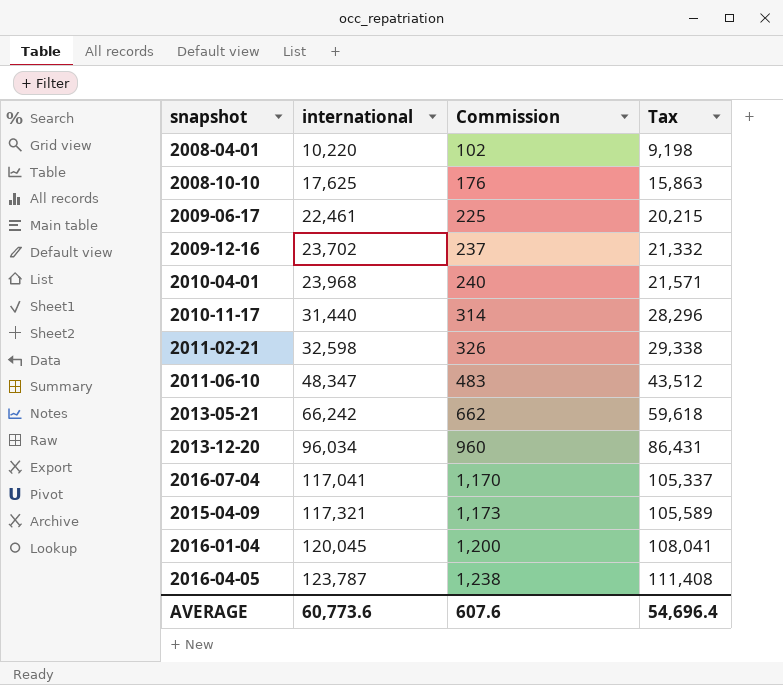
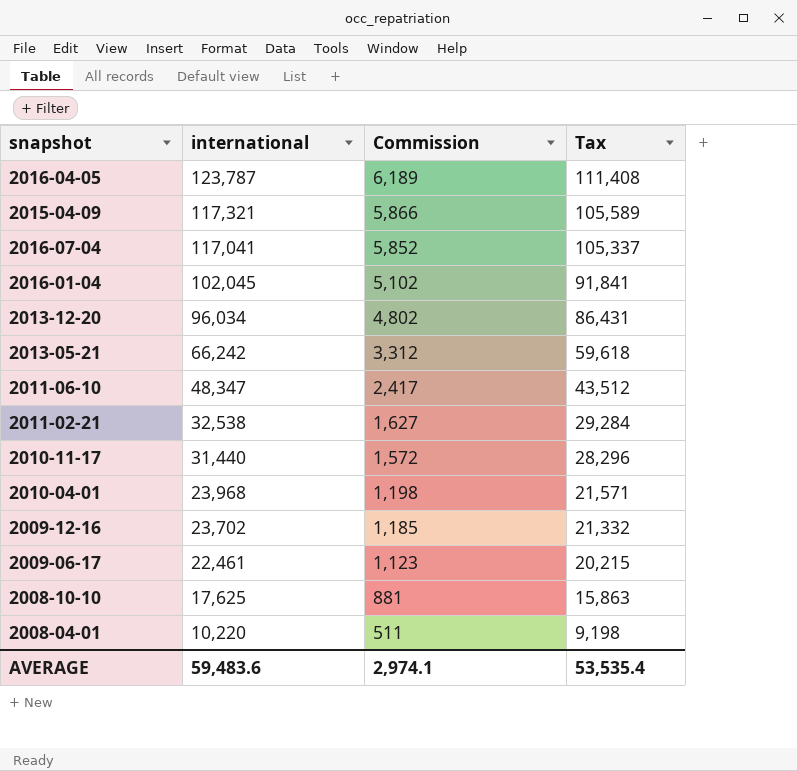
row order: international ascending -> international descending
column Commission | formula: [international] * 0.01 -> [international] * 0.05
2016-01-04 | international: 120,045 -> 102,045
2016-01-04 | Tax: 108,041 -> 91,841
2011-02-21 | international: 32,598 -> 32,538
2011-02-21 | Tax: 29,338 -> 29,284
AVERAGE | international: 60,773.6 -> 59,483.6
AVERAGE | Commission: 607.6 -> 2,974.1
AVERAGE | Tax: 54,696.4 -> 53,535.4

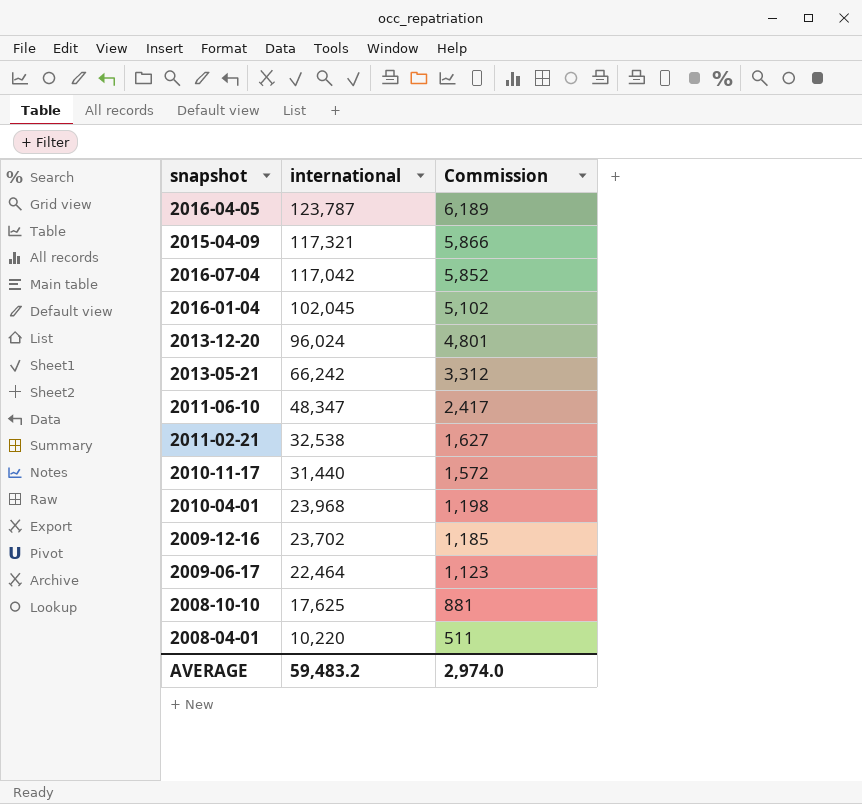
column Tax | formula: [international] * 0.9 -> none
2016-07-04 | international: 117,041 -> 117,042
2013-12-20 | international: 96,034 -> 96,024
2013-12-20 | Commission: 4,802 -> 4,801
2009-06-17 | international: 22,461 -> 22,464
AVERAGE | international: 59,483.6 -> 59,483.2
AVERAGE | Commission: 2,974.1 -> 2,974.0

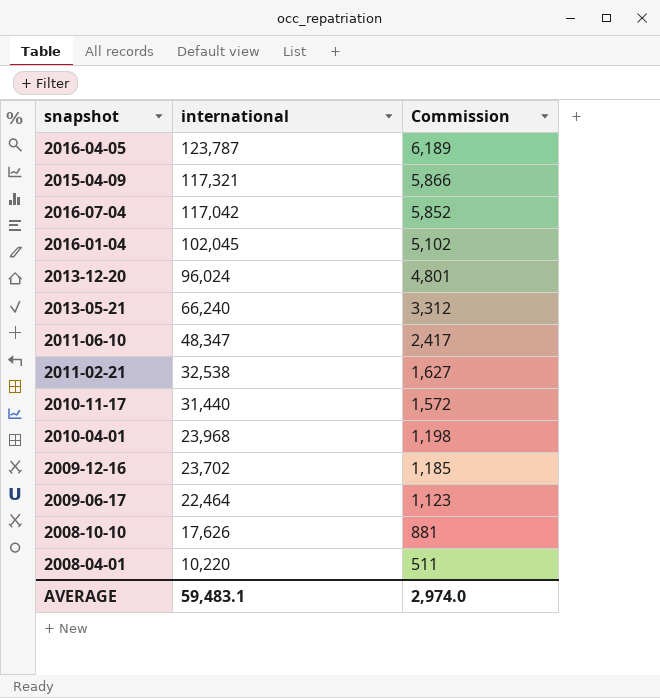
2013-05-21 | international: 66,242 -> 66,240
2008-10-10 | international: 17,625 -> 17,626
AVERAGE | international: 59,483.2 -> 59,483.1

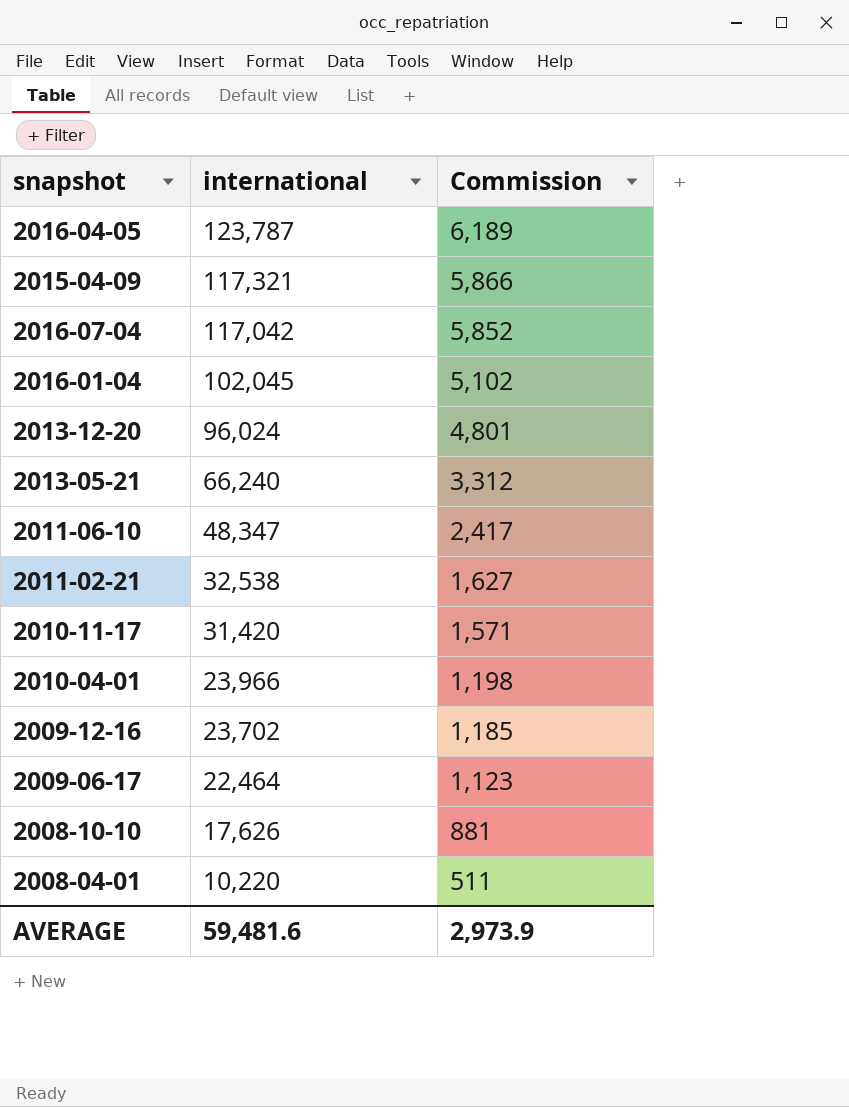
2010-11-17 | international: 31,440 -> 31,420
2010-11-17 | Commission: 1,572 -> 1,571
2010-04-01 | international: 23,968 -> 23,966
AVERAGE | international: 59,483.1 -> 59,481.6
AVERAGE | Commission: 2,974.0 -> 2,973.9

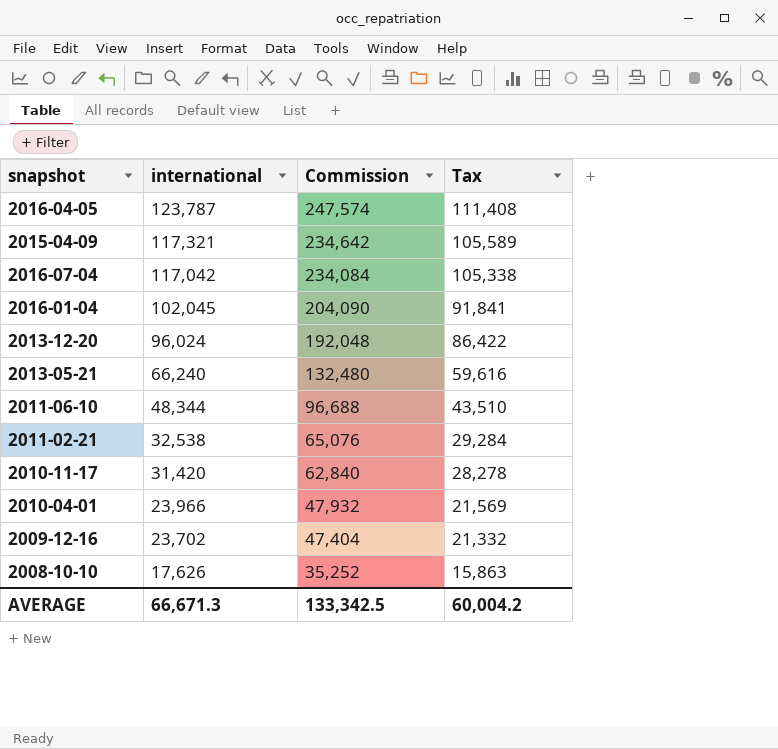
column Commission | formula: [international] * 0.05 -> [international] * 2
column Tax | formula: none -> [international] * 0.9
row 2009-06-17: 22,464 | 1,123 -> none
row 2008-04-01: 10,220 | 511 -> none
2011-06-10 | international: 48,347 -> 48,344
AVERAGE | international: 59,481.6 -> 66,671.3
AVERAGE | Commission: 2,973.9 -> 133,342.5

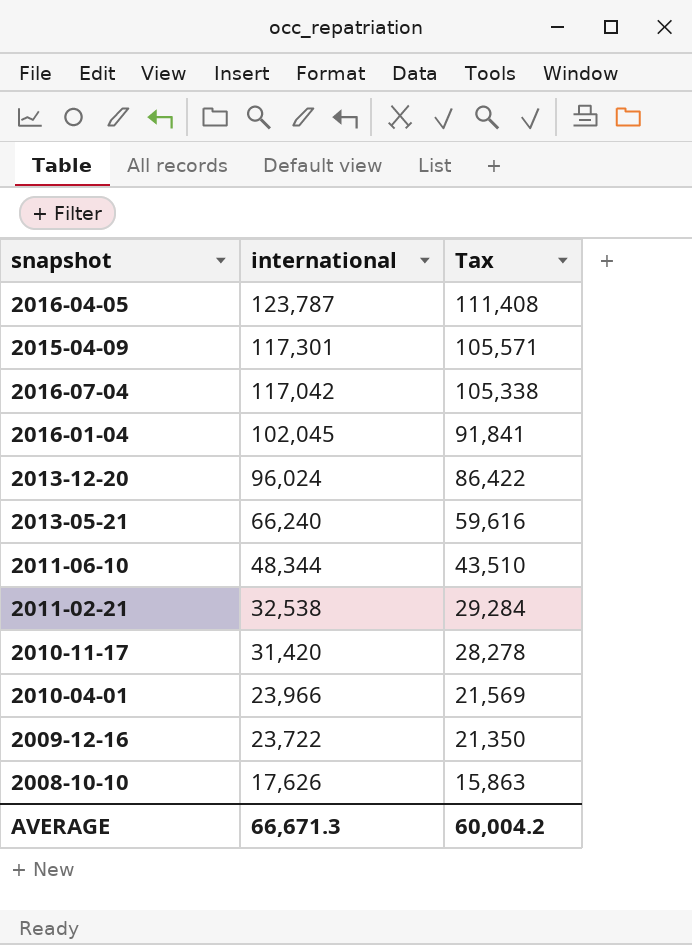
column Commission | formula: [international] * 2 -> none
2015-04-09 | international: 117,321 -> 117,301
2015-04-09 | Tax: 105,589 -> 105,571
2009-12-16 | international: 23,702 -> 23,722
2009-12-16 | Tax: 21,332 -> 21,350

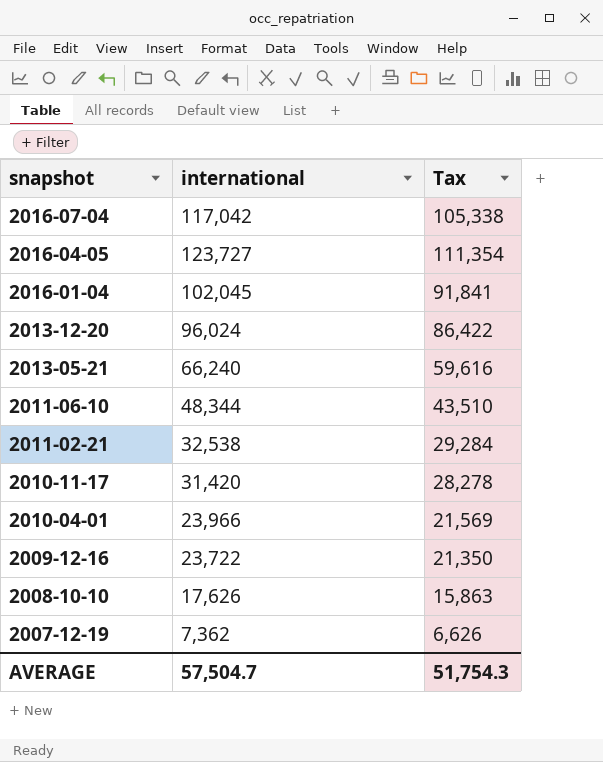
row order: international descending -> snapshot descending
row 2015-04-09: 117,301 | 105,571 -> none
2016-04-05 | international: 123,787 -> 123,727
2016-04-05 | Tax: 111,408 -> 111,354
row 2007-12-19: none -> 7,362 | 6,626
AVERAGE | international: 66,671.3 -> 57,504.7
AVERAGE | Tax: 60,004.2 -> 51,754.3

